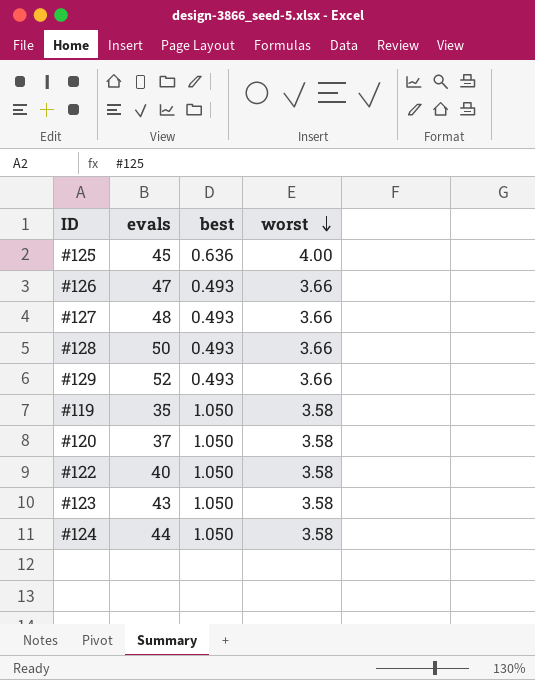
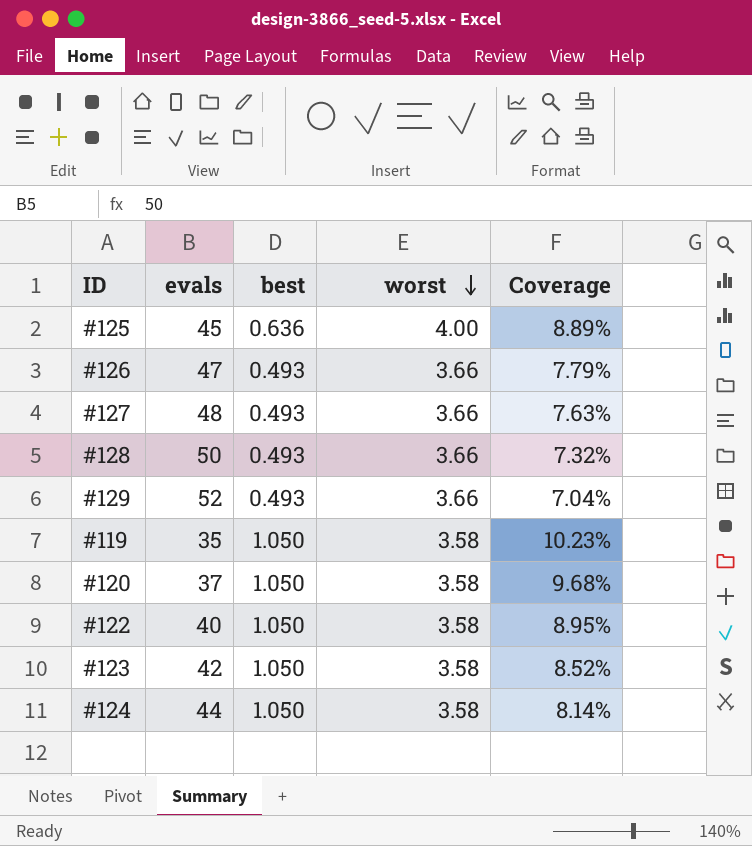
column Coverage | formula: none -> [worst] / [evals]
#123 | evals: 43 -> 42

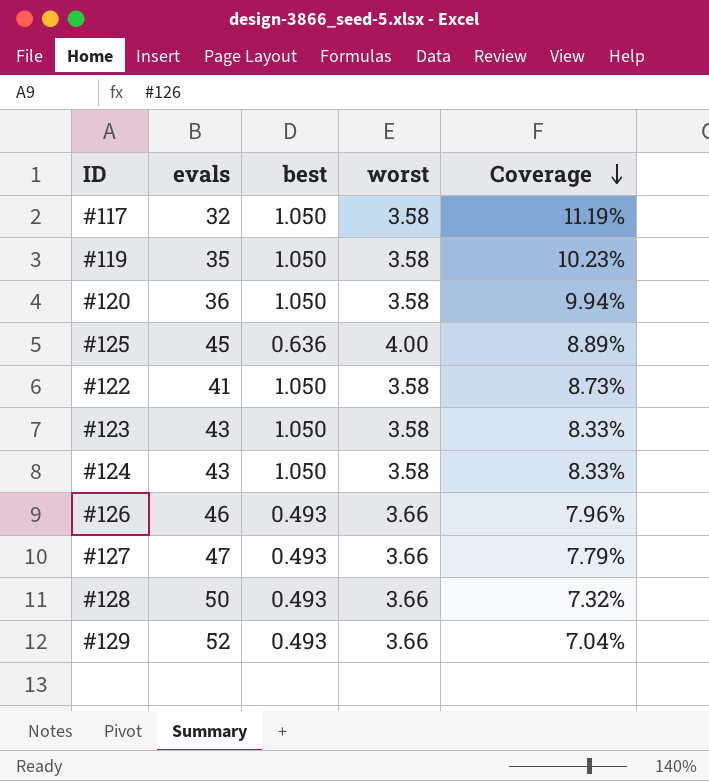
row order: worst descending -> Coverage descending
row #117: none -> 32 | 1.050 | 3.58 | 11.19%
#120 | evals: 37 -> 36
#120 | Coverage: 9.68% -> 9.94%
#122 | evals: 40 -> 41
#122 | Coverage: 8.95% -> 8.73%
#123 | evals: 42 -> 43
#123 | Coverage: 8.52% -> 8.33%
#124 | evals: 44 -> 43
#124 | Coverage: 8.14% -> 8.33%
#126 | evals: 47 -> 46
#126 | Coverage: 7.79% -> 7.96%
#127 | evals: 48 -> 47
#127 | Coverage: 7.63% -> 7.79%

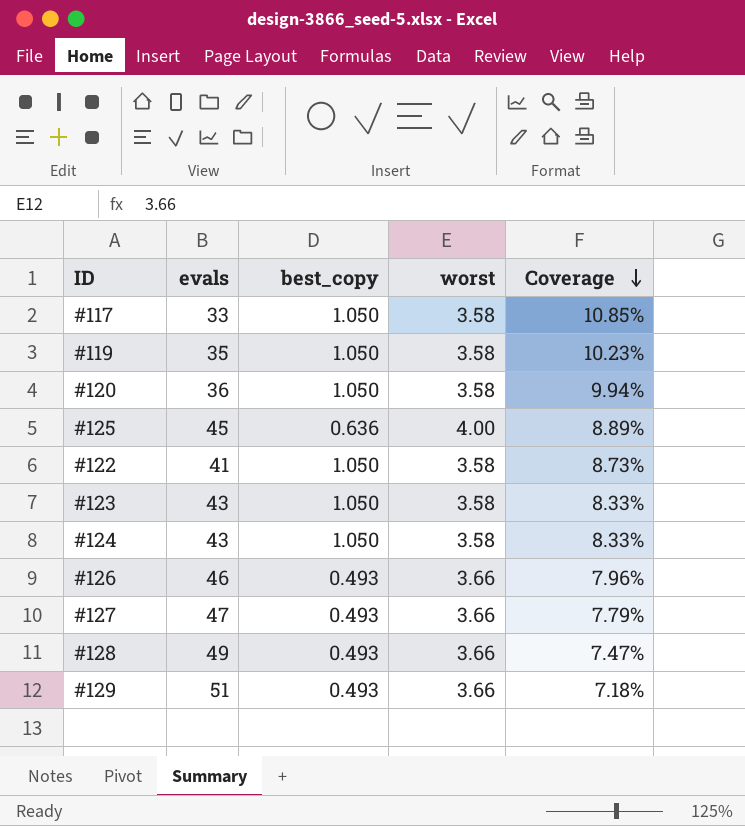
column name: best -> best_copy
#117 | evals: 32 -> 33
#117 | Coverage: 11.19% -> 10.85%
#128 | evals: 50 -> 49
#128 | Coverage: 7.32% -> 7.47%
#129 | evals: 52 -> 51
#129 | Coverage: 7.04% -> 7.18%

